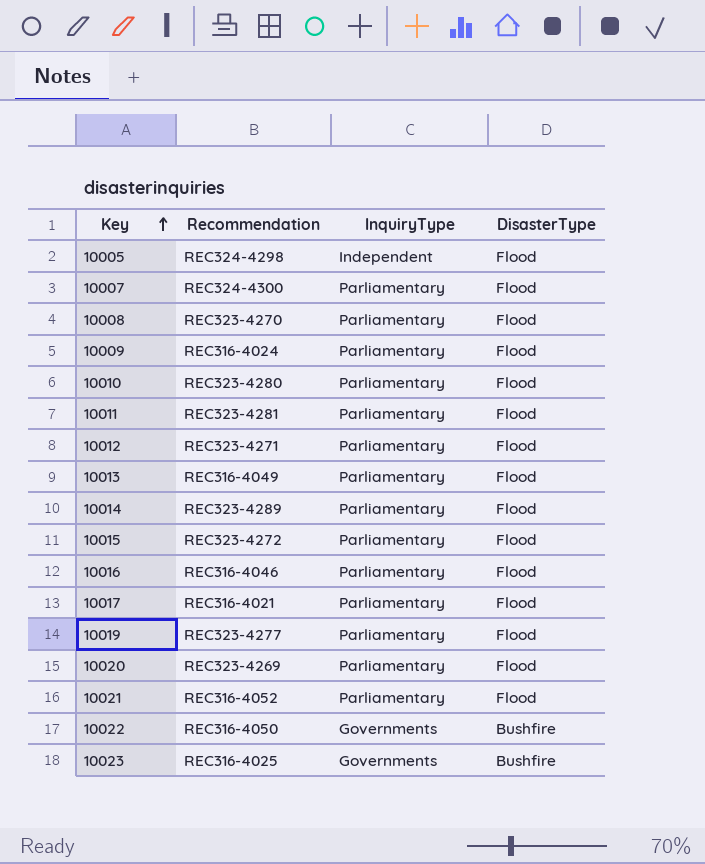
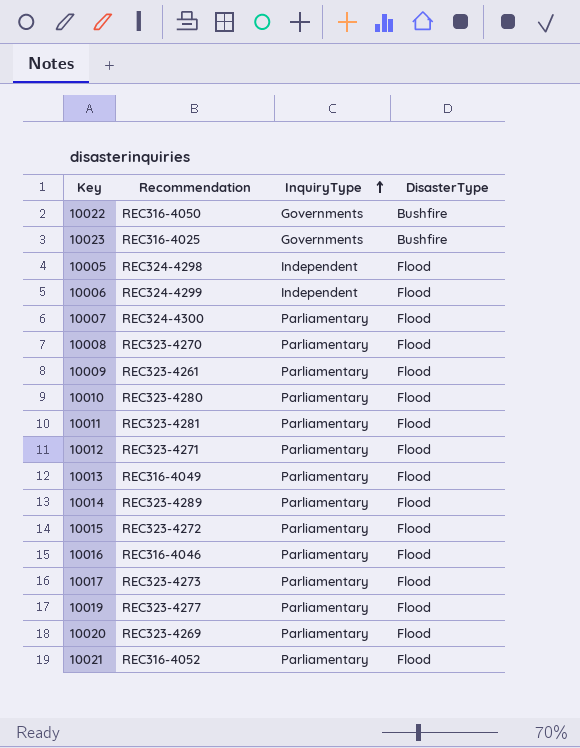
row order: Key ascending -> InquiryType ascending
row 10006: none -> REC324-4299 | Independent | Flood
10009 | Recommendation: REC316-4024 -> REC323-4261
10017 | Recommendation: REC316-4021 -> REC323-4273

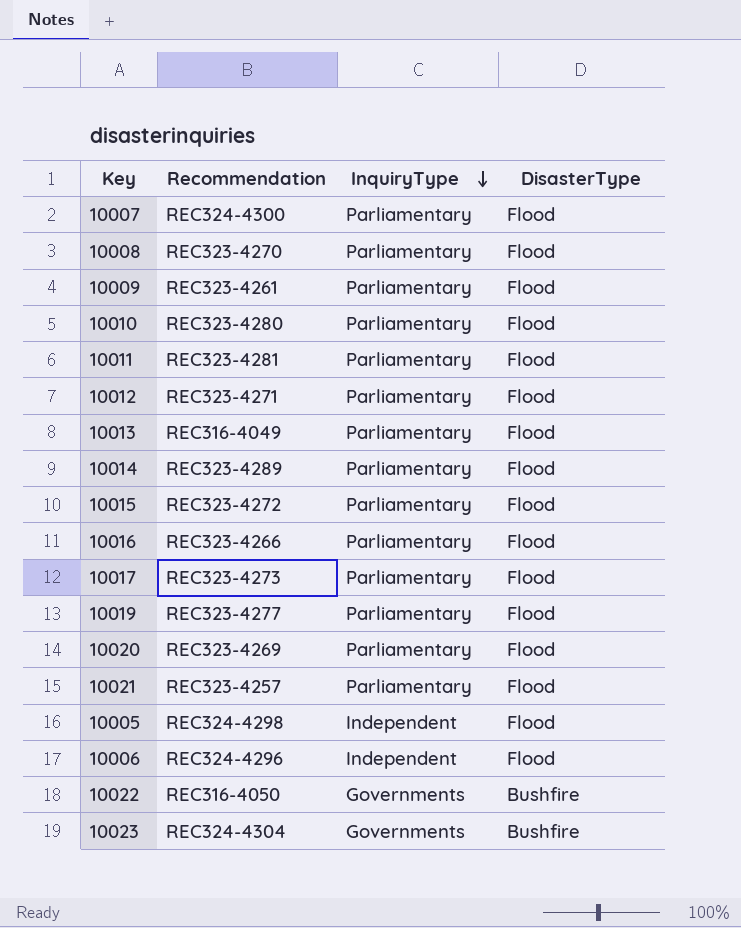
row order: InquiryType ascending -> InquiryType descending
10016 | Recommendation: REC316-4046 -> REC323-4266
10021 | Recommendation: REC316-4052 -> REC323-4257
10006 | Recommendation: REC324-4299 -> REC324-4296
10023 | Recommendation: REC316-4025 -> REC324-4304

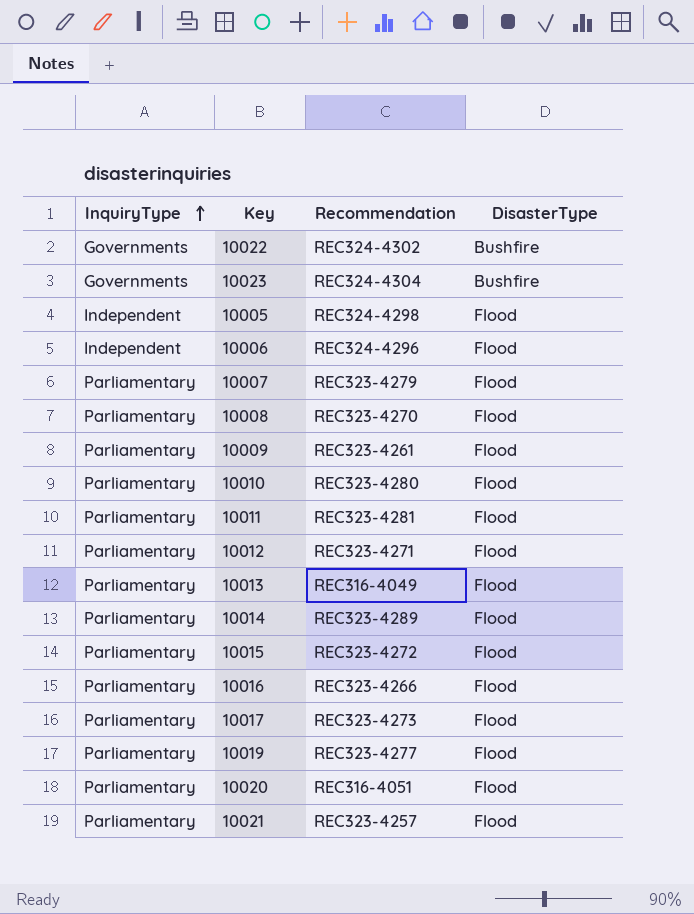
row order: InquiryType descending -> InquiryType ascending
column InquiryType | position: 3 -> 1
10022 | Recommendation: REC316-4050 -> REC324-4302
10007 | Recommendation: REC324-4300 -> REC323-4279
10020 | Recommendation: REC323-4269 -> REC316-4051

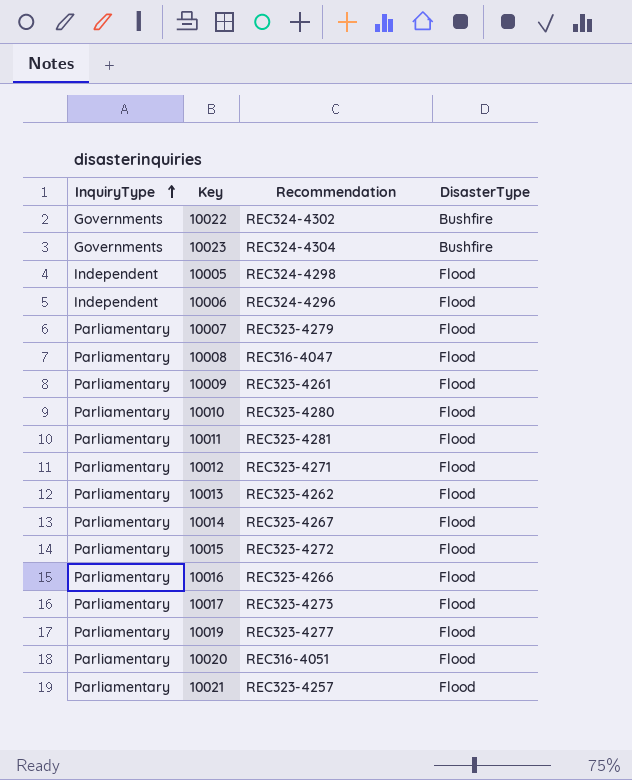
10008 | Recommendation: REC323-4270 -> REC316-4047
10013 | Recommendation: REC316-4049 -> REC323-4262
10014 | Recommendation: REC323-4289 -> REC323-4267

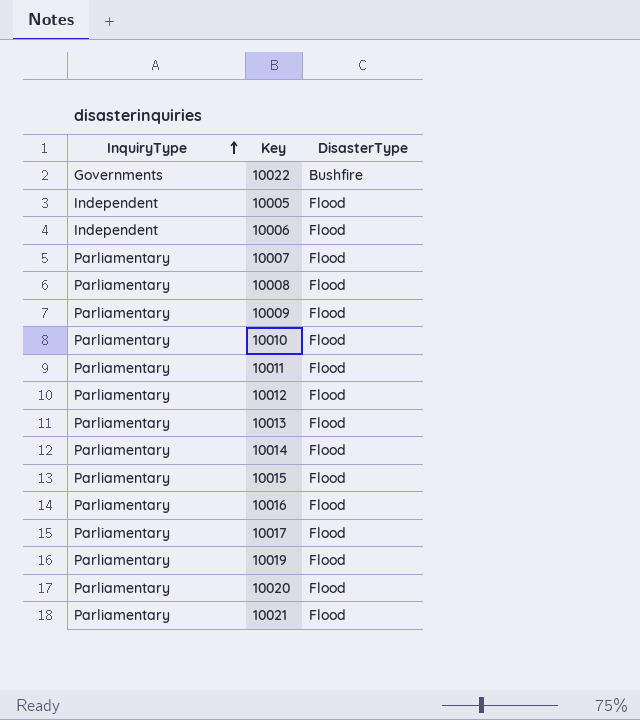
column Recommendation | position: 3 -> none
row 10023: Governments | REC324-4304 | Bushfire -> none

